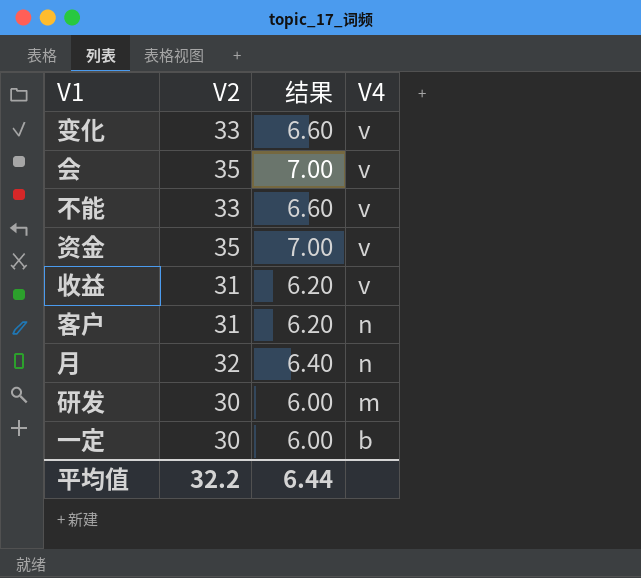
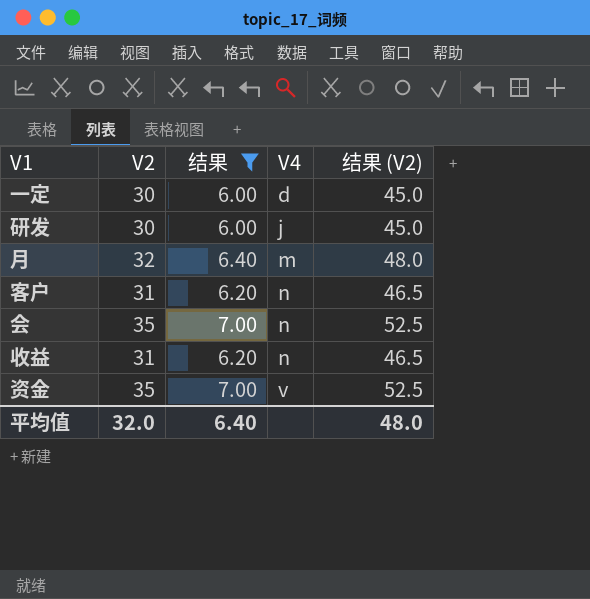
filter: none -> 结果 != 6.60
row order: V4 descending -> V4 ascending
column 结果 (V2) | formula: none -> [V2] * 1.5
一定 | V4: b -> d
研发 | V4: m -> j
月 | V4: n -> m
会 | V4: v -> n
收益 | V4: v -> n
平均值 | V2: 32.2 -> 32.0
平均值 | 结果: 6.44 -> 6.40

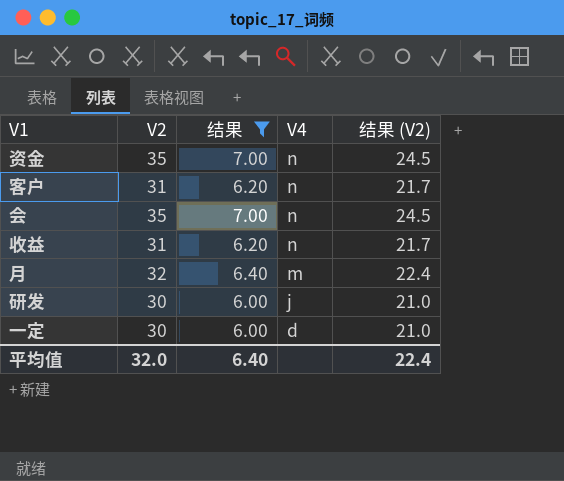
row order: V4 ascending -> V4 descending
column 结果 (V2) | formula: [V2] * 1.5 -> [V2] * 0.7
资金 | V4: v -> n
平均值 | 结果 (V2): 48.0 -> 22.4

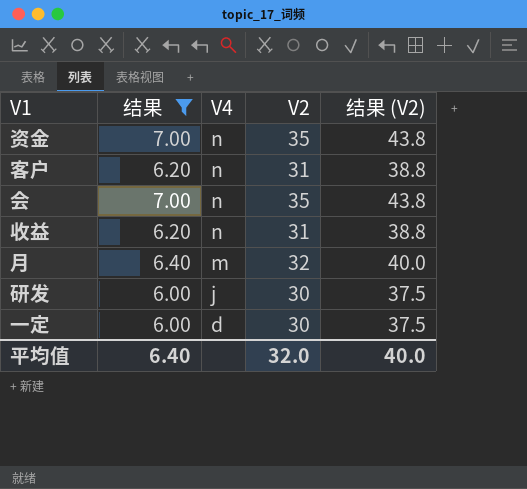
column V2 | position: 2 -> 4
column 结果 (V2) | formula: [V2] * 0.7 -> [V2] * 1.25
平均值 | 结果 (V2): 22.4 -> 40.0

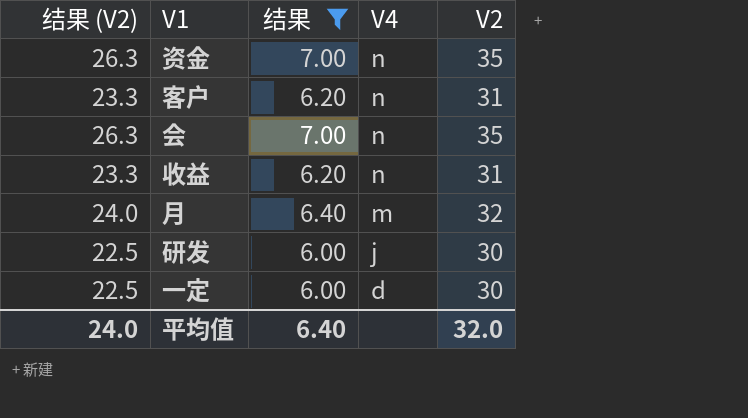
column 结果 (V2) | formula: [V2] * 1.25 -> [V2] * 0.75
column 结果 (V2) | position: 5 -> 1
平均值 | 结果 (V2): 40.0 -> 24.0

